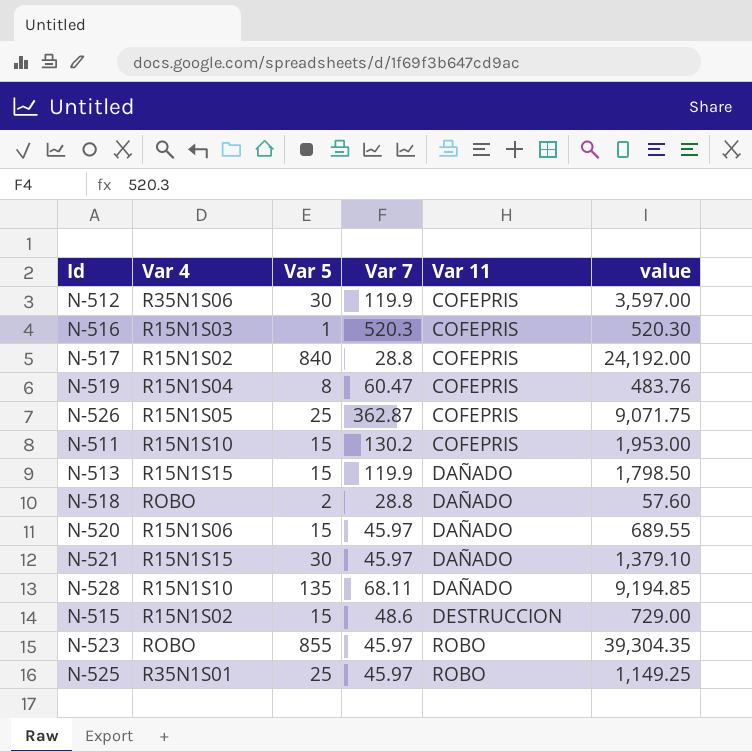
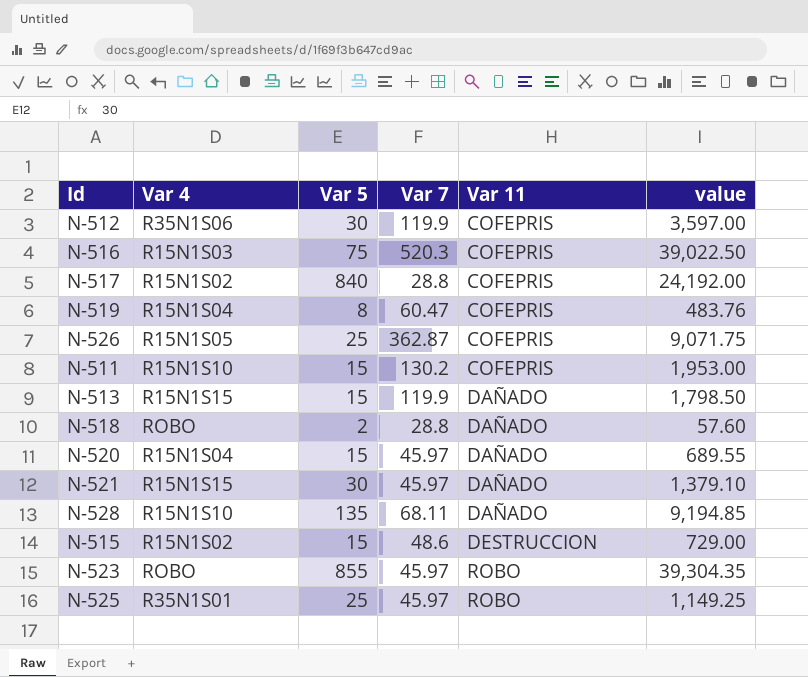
N-516 | Var 5: 1 -> 75
N-516 | value: 520.30 -> 39,022.50
N-520 | Var 4: R15N1S06 -> R15N1S04

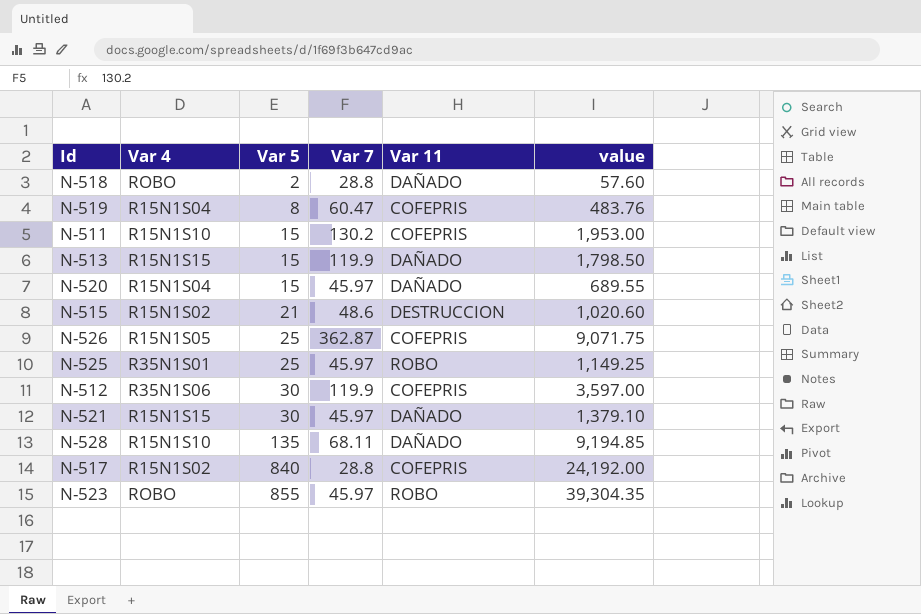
row order: Var 11 ascending -> Var 5 ascending
row N-516: R15N1S03 | 75 | 520.3 | COFEPRIS | 39,022.50 -> none
N-515 | Var 5: 15 -> 21
N-515 | value: 729.00 -> 1,020.60

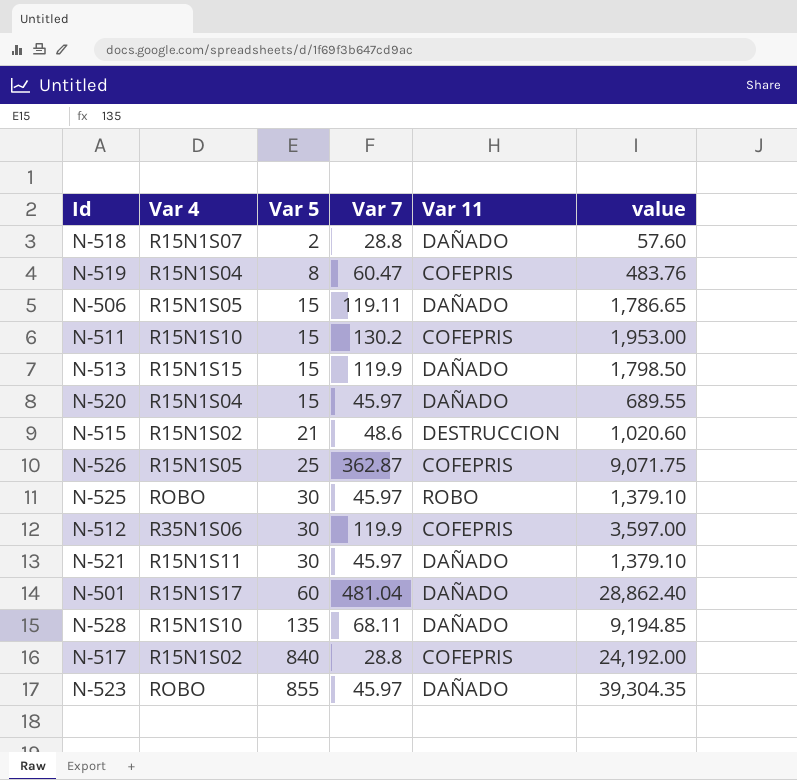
N-518 | Var 4: ROBO -> R15N1S07
row N-506: none -> R15N1S05 | 15 | 119.11 | DAÑADO | 1,786.65
N-525 | Var 4: R35N1S01 -> ROBO
N-525 | Var 5: 25 -> 30
N-525 | value: 1,149.25 -> 1,379.10
N-521 | Var 4: R15N1S15 -> R15N1S11
row N-501: none -> R15N1S17 | 60 | 481.04 | DAÑADO | 28,862.40
N-523 | Var 11: ROBO -> DAÑADO

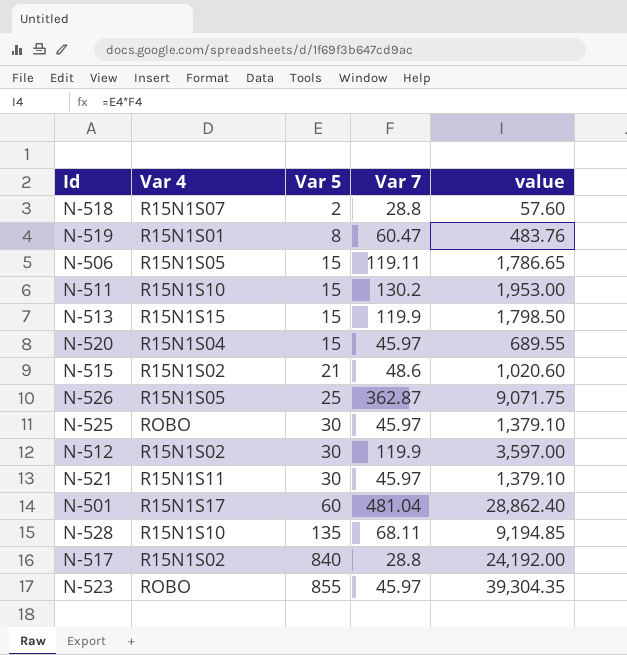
column Var 11 | position: 5 -> none
N-519 | Var 4: R15N1S04 -> R15N1S01
N-512 | Var 4: R35N1S06 -> R15N1S02

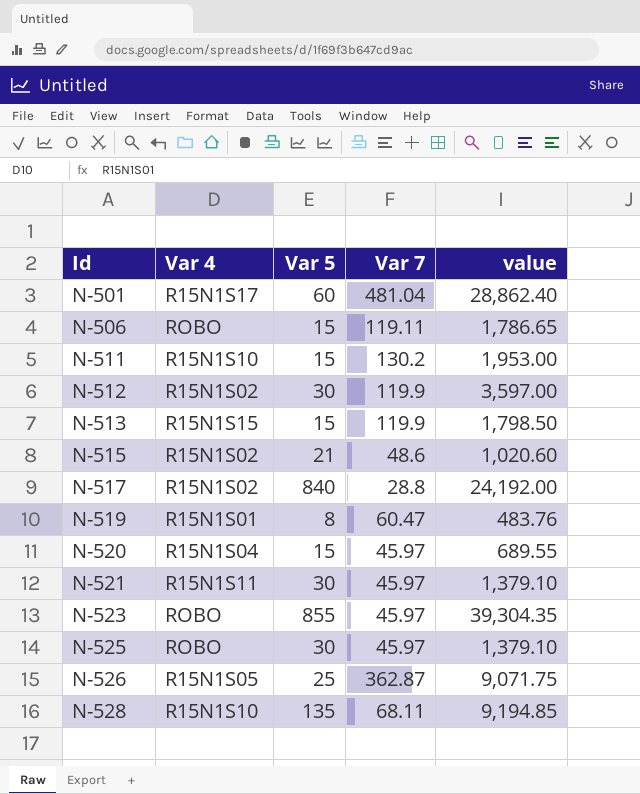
row order: Var 5 ascending -> Id ascending
row N-518: R15N1S07 | 2 | 28.8 | 57.60 -> none
N-506 | Var 4: R15N1S05 -> ROBO

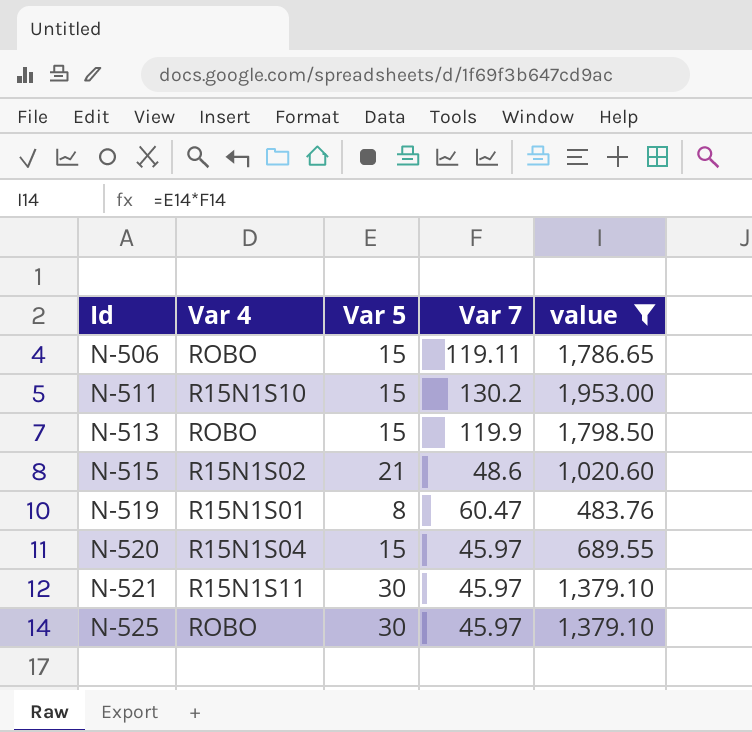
filter: none -> value <= 1,953.00
N-513 | Var 4: R15N1S15 -> ROBO

